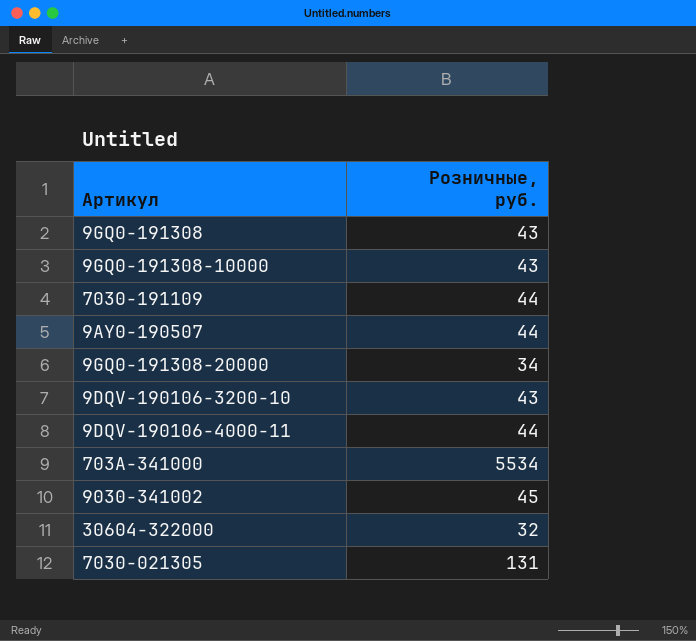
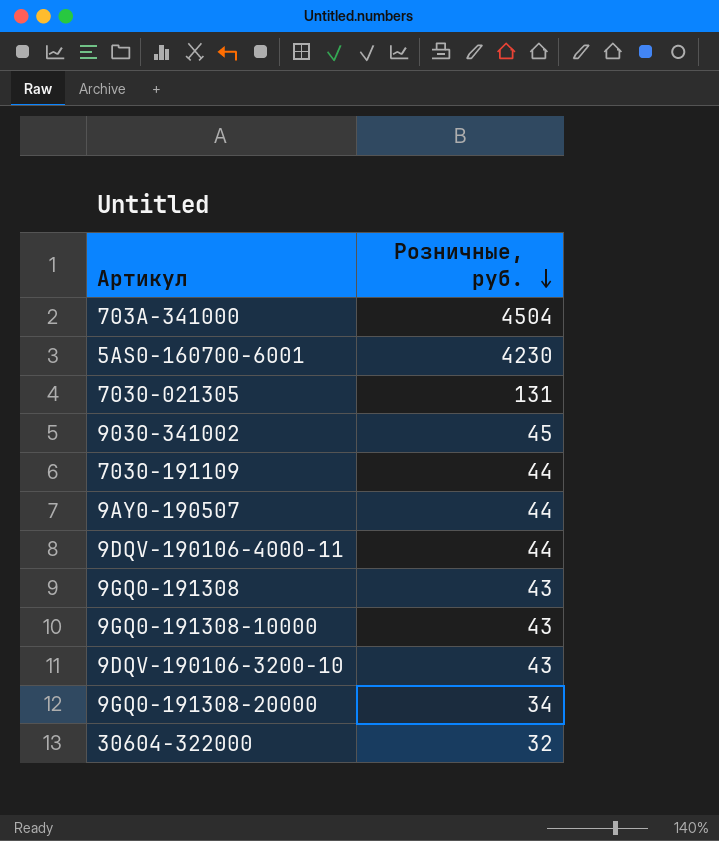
row order: none -> Розничные, руб. descending
703A-341000 | Розничные, руб.: 5534 -> 4504
row 5AS0-160700-6001: none -> 4230

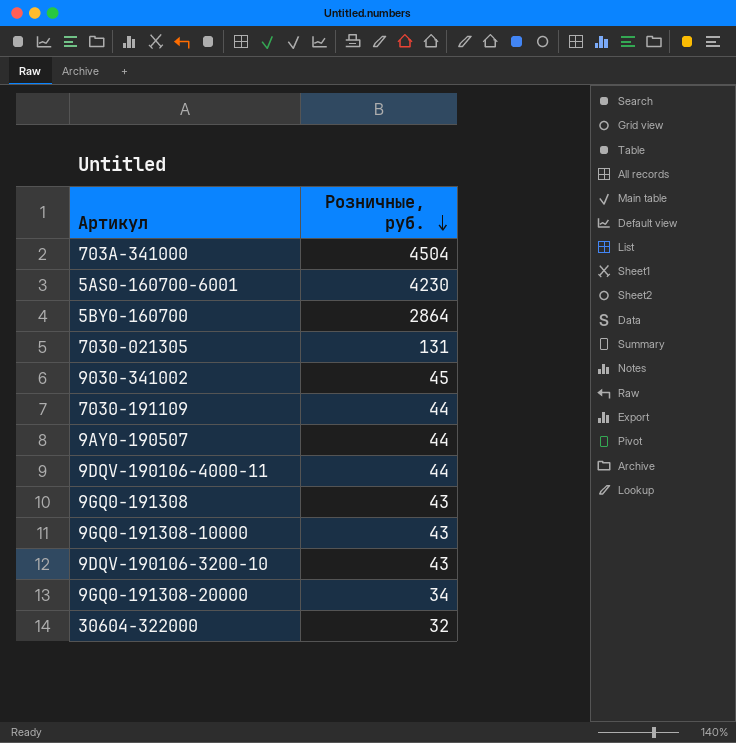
row 5BY0-160700: none -> 2864

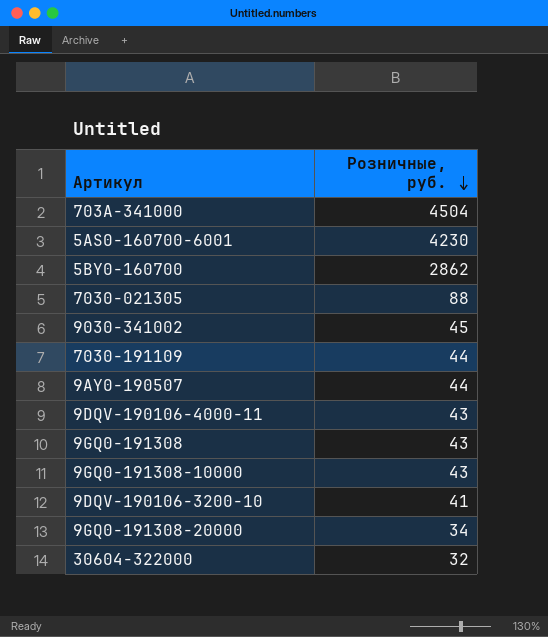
5BY0-160700 | Розничные, руб.: 2864 -> 2862
7030-021305 | Розничные, руб.: 131 -> 88
9DQV-190106-4000-11 | Розничные, руб.: 44 -> 43
9DQV-190106-3200-10 | Розничные, руб.: 43 -> 41

